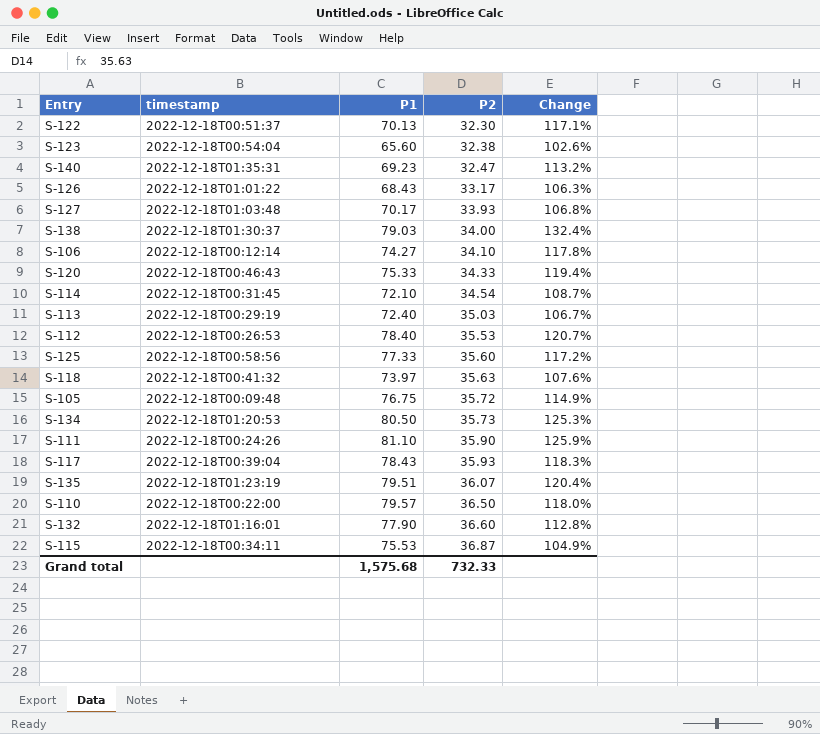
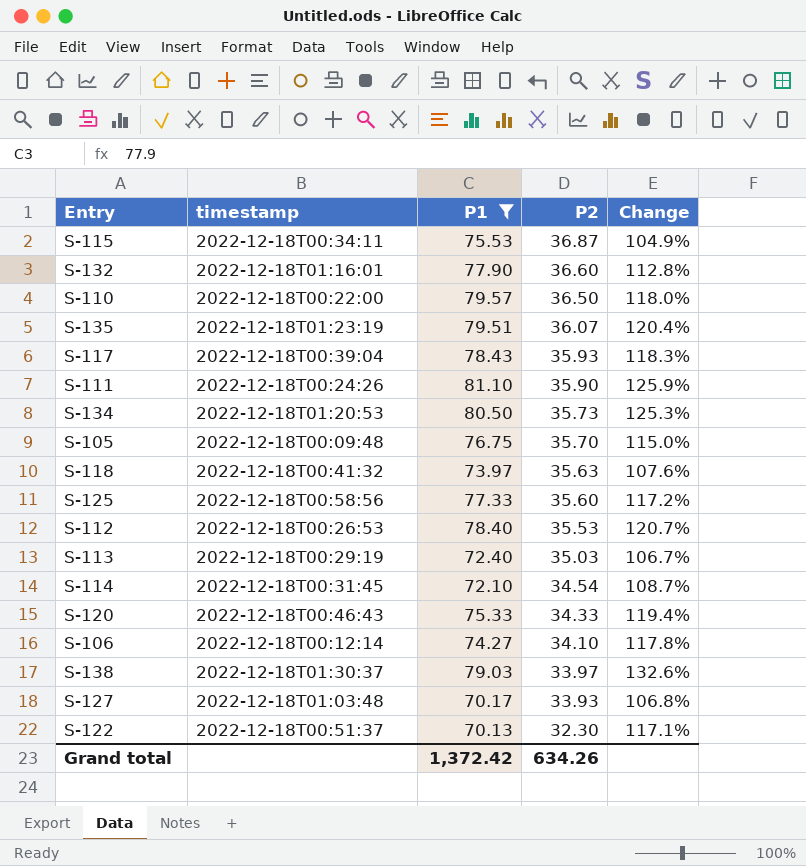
filter: none -> P1 >= 70.13
row order: P2 ascending -> P2 descending
S-105 | P2: 35.72 -> 35.70
S-105 | Change: 114.9% -> 115.0%
S-138 | P2: 34.00 -> 33.97
S-138 | Change: 132.4% -> 132.6%
Grand total | P1: 1,575.68 -> 1,372.42
Grand total | P2: 732.33 -> 634.26

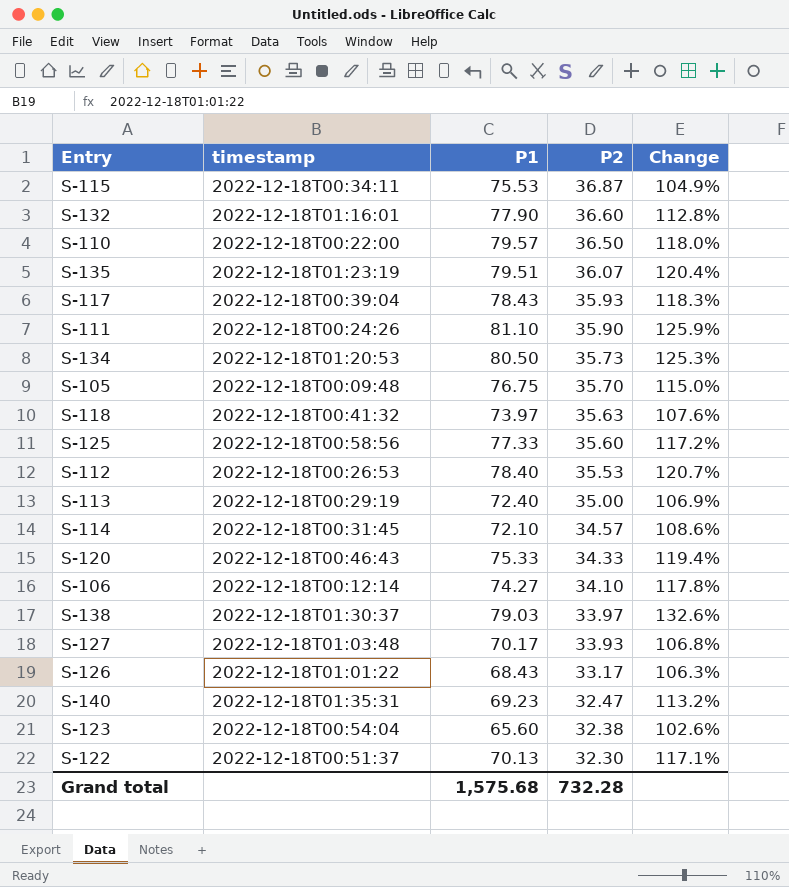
filter: P1 >= 70.13 -> none
S-113 | P2: 35.03 -> 35.00
S-113 | Change: 106.7% -> 106.9%
S-114 | P2: 34.54 -> 34.57
S-114 | Change: 108.7% -> 108.6%
Grand total | P1: 1,372.42 -> 1,575.68
Grand total | P2: 634.26 -> 732.28

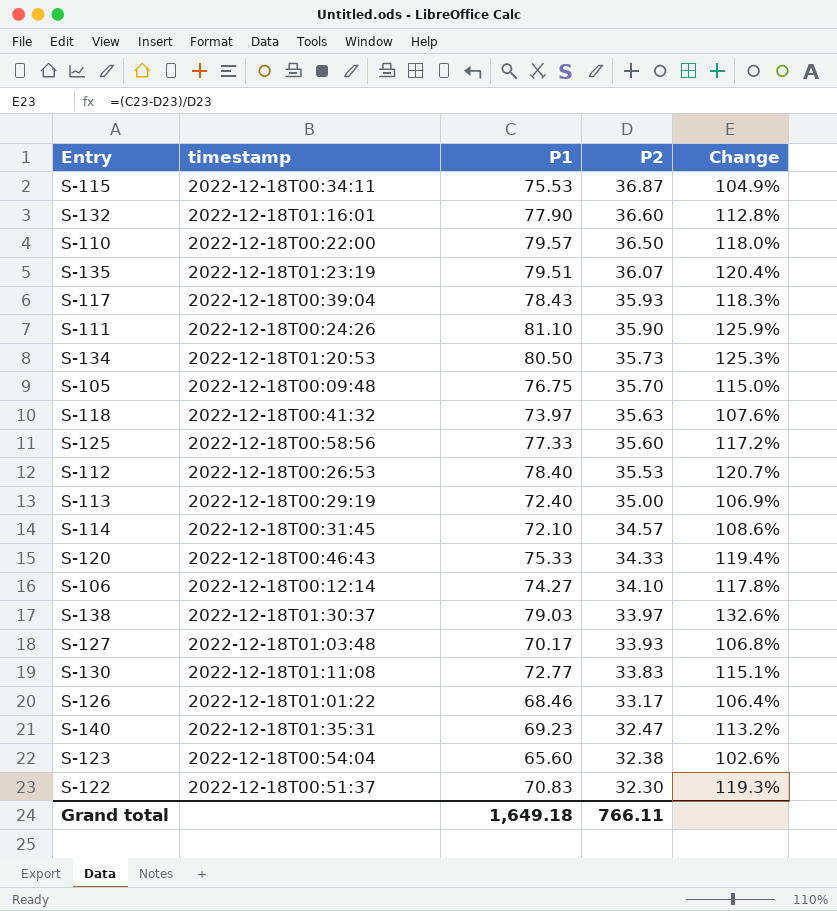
row S-130: none -> 2022-12-18T01:11:08 | 72.77 | 33.83 | 115.1%
S-126 | P1: 68.43 -> 68.46
S-126 | Change: 106.3% -> 106.4%
S-122 | P1: 70.13 -> 70.83
S-122 | Change: 117.1% -> 119.3%
Grand total | P1: 1,575.68 -> 1,649.18
Grand total | P2: 732.28 -> 766.11

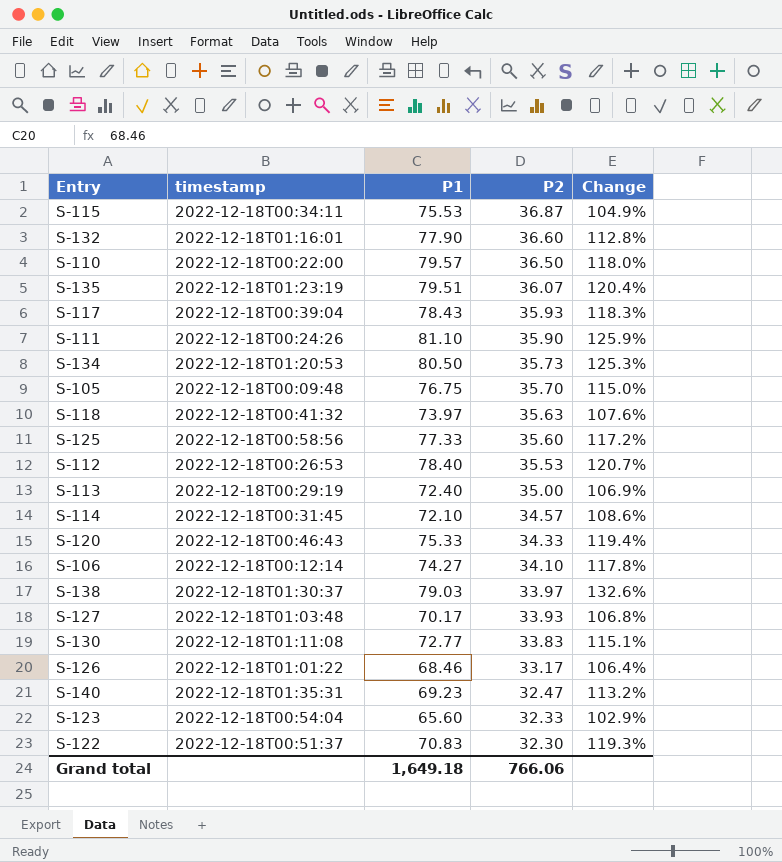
S-123 | P2: 32.38 -> 32.33
S-123 | Change: 102.6% -> 102.9%
Grand total | P2: 766.11 -> 766.06

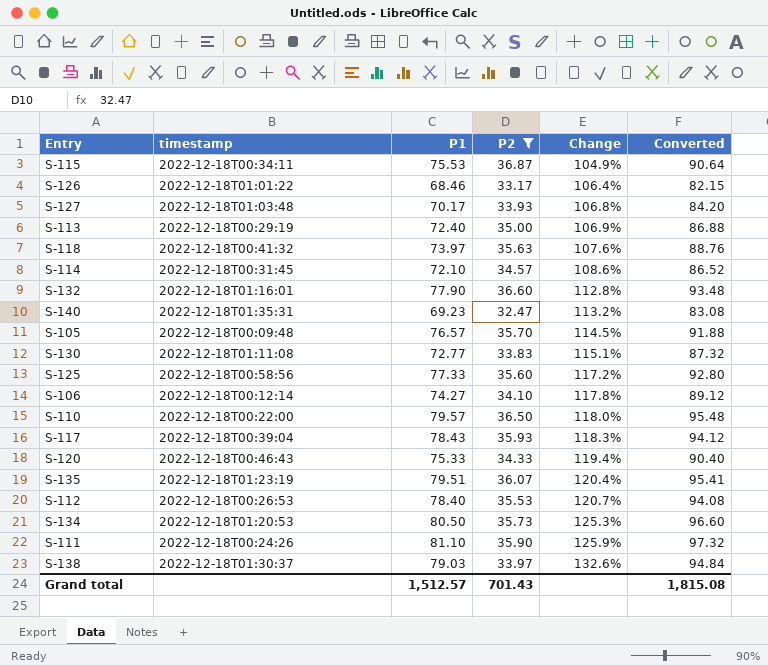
filter: none -> P2 >= 32.47
row order: P2 descending -> Change ascending
column Converted | formula: none -> [P1] * 1.2
S-105 | P1: 76.75 -> 76.57
S-105 | Change: 115.0% -> 114.5%
Grand total | P1: 1,649.18 -> 1,512.57
Grand total | P2: 766.06 -> 701.43

